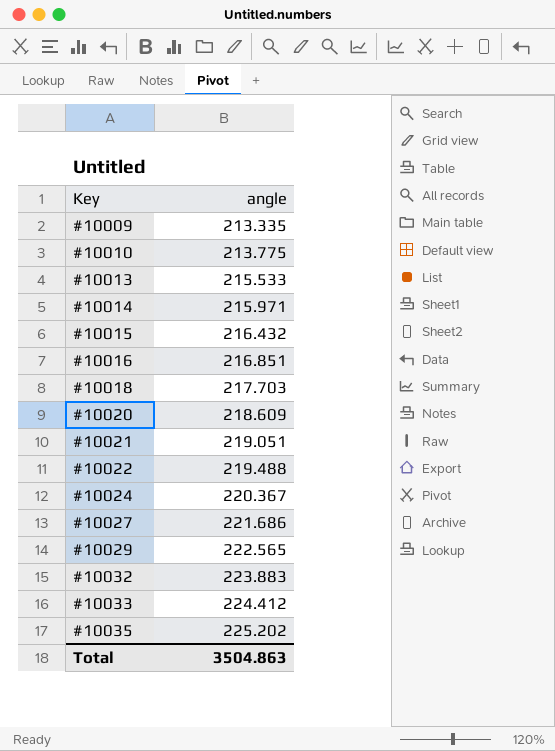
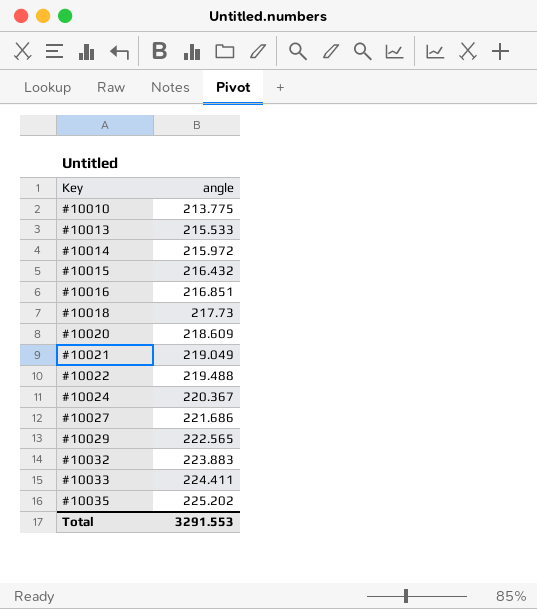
row #10009: 213.335 -> none
#10014 | angle: 215.971 -> 215.972
#10018 | angle: 217.703 -> 217.73
#10021 | angle: 219.051 -> 219.049
#10033 | angle: 224.412 -> 224.411
Total | angle: 3504.863 -> 3291.553

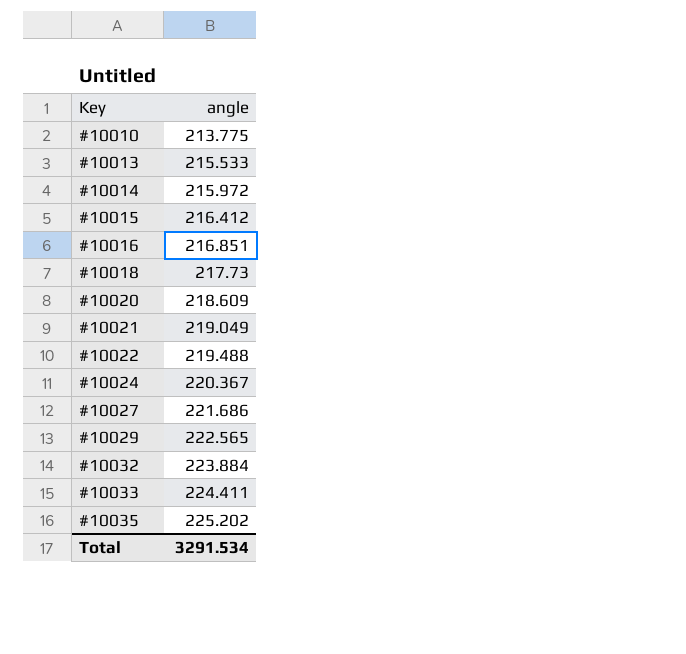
#10015 | angle: 216.432 -> 216.412
#10032 | angle: 223.883 -> 223.884
Total | angle: 3291.553 -> 3291.534

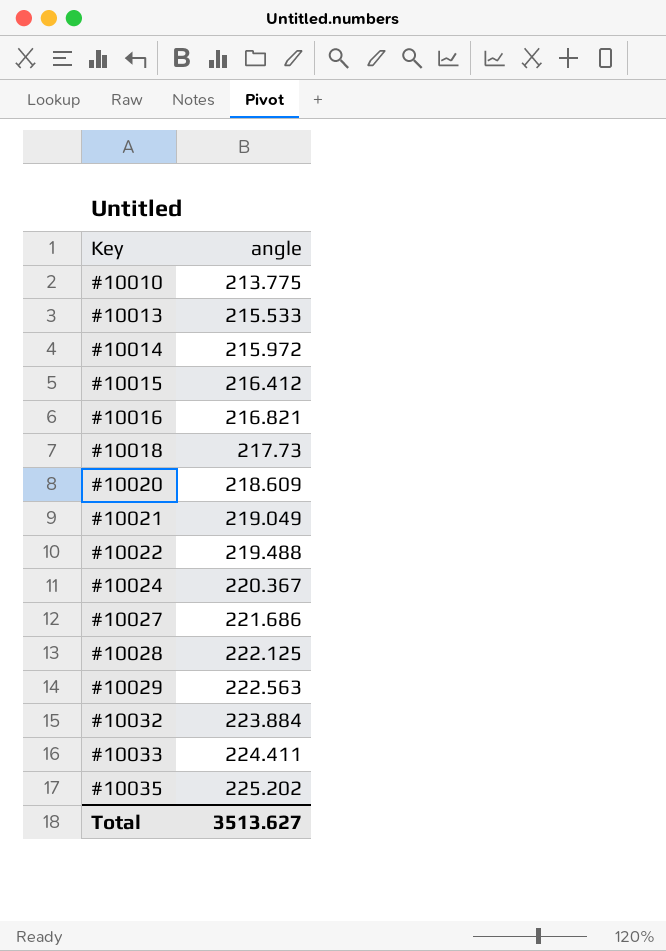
#10016 | angle: 216.851 -> 216.821
row #10028: none -> 222.125
#10029 | angle: 222.565 -> 222.563
Total | angle: 3291.534 -> 3513.627

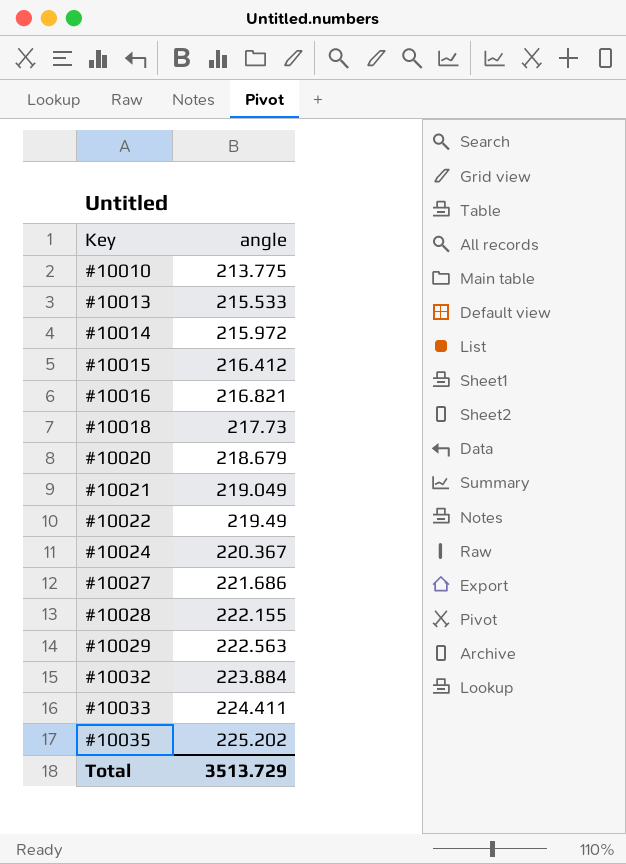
#10020 | angle: 218.609 -> 218.679
#10022 | angle: 219.488 -> 219.49
#10028 | angle: 222.125 -> 222.155
Total | angle: 3513.627 -> 3513.729

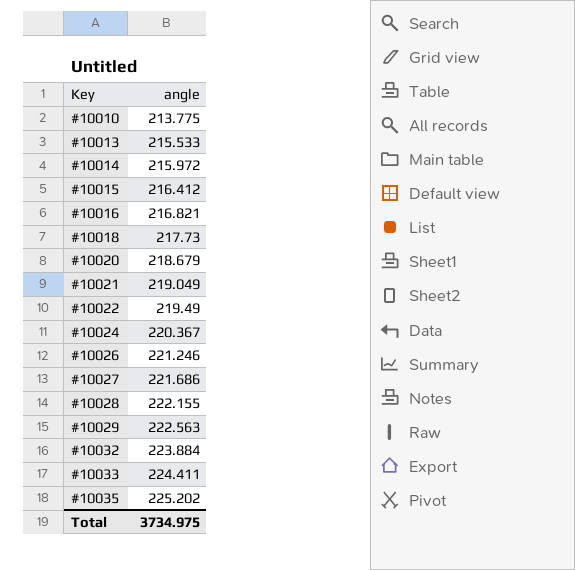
row #10026: none -> 221.246
Total | angle: 3513.729 -> 3734.975

